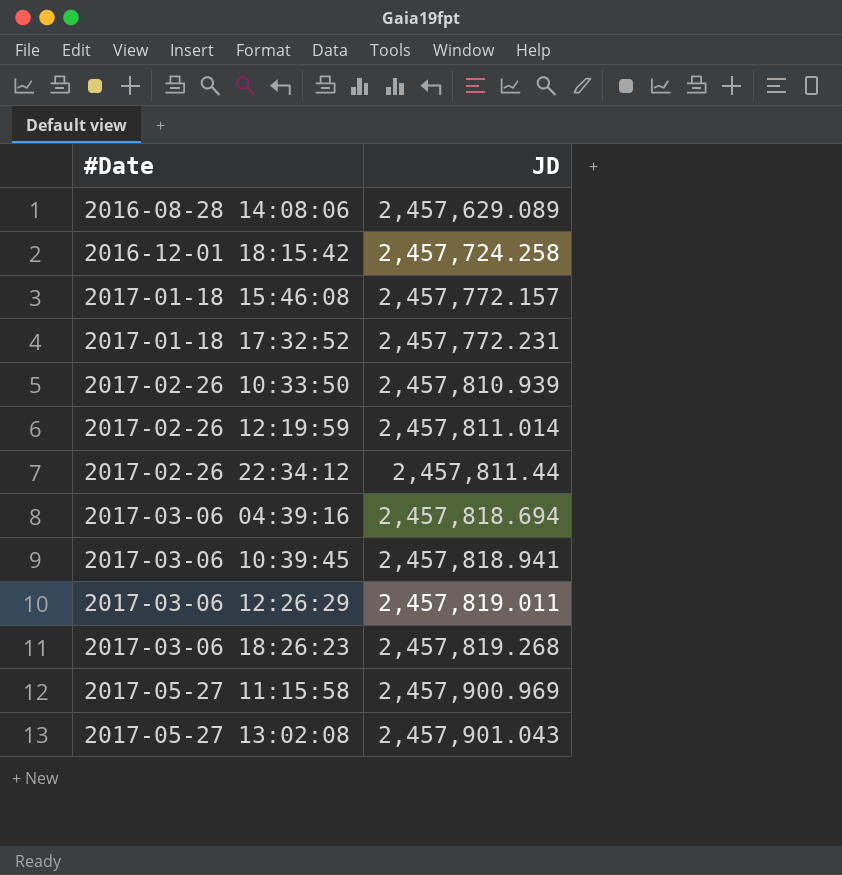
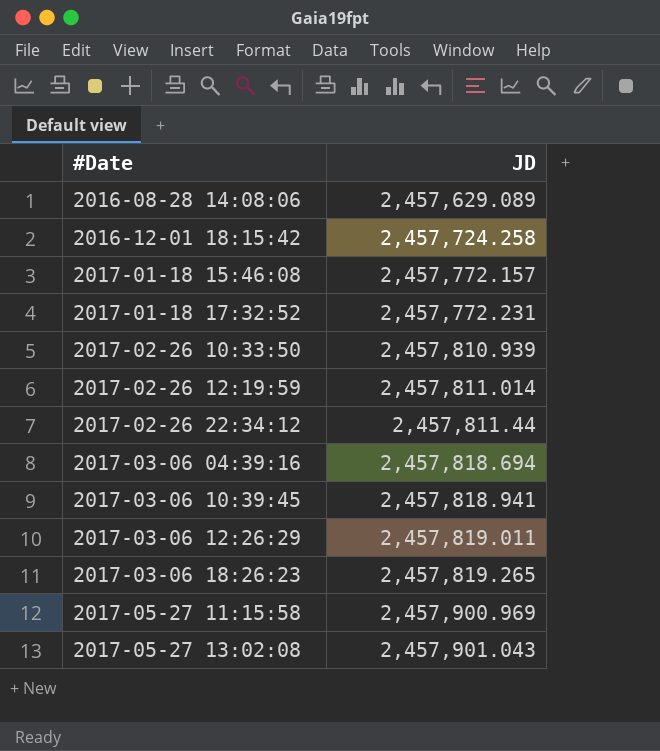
2017-03-06 18:26:23 | JD: 2,457,819.268 -> 2,457,819.265

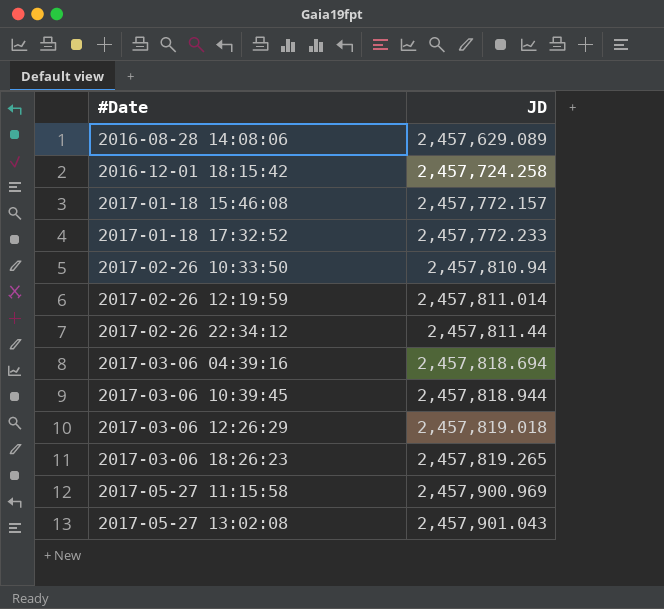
2017-01-18 17:32:52 | JD: 2,457,772.231 -> 2,457,772.233
2017-02-26 10:33:50 | JD: 2,457,810.939 -> 2,457,810.94
2017-03-06 10:39:45 | JD: 2,457,818.941 -> 2,457,818.944
2017-03-06 12:26:29 | JD: 2,457,819.011 -> 2,457,819.018

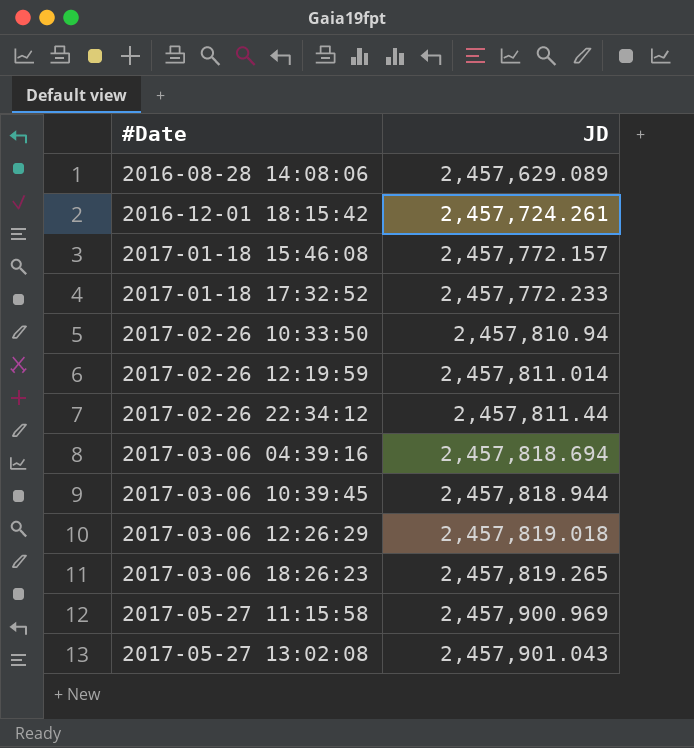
2016-12-01 18:15:42 | JD: 2,457,724.258 -> 2,457,724.261

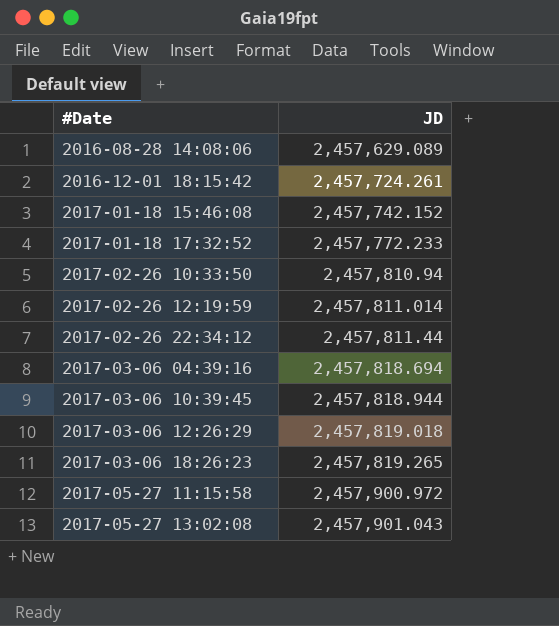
2017-01-18 15:46:08 | JD: 2,457,772.157 -> 2,457,742.152
2017-05-27 11:15:58 | JD: 2,457,900.969 -> 2,457,900.972

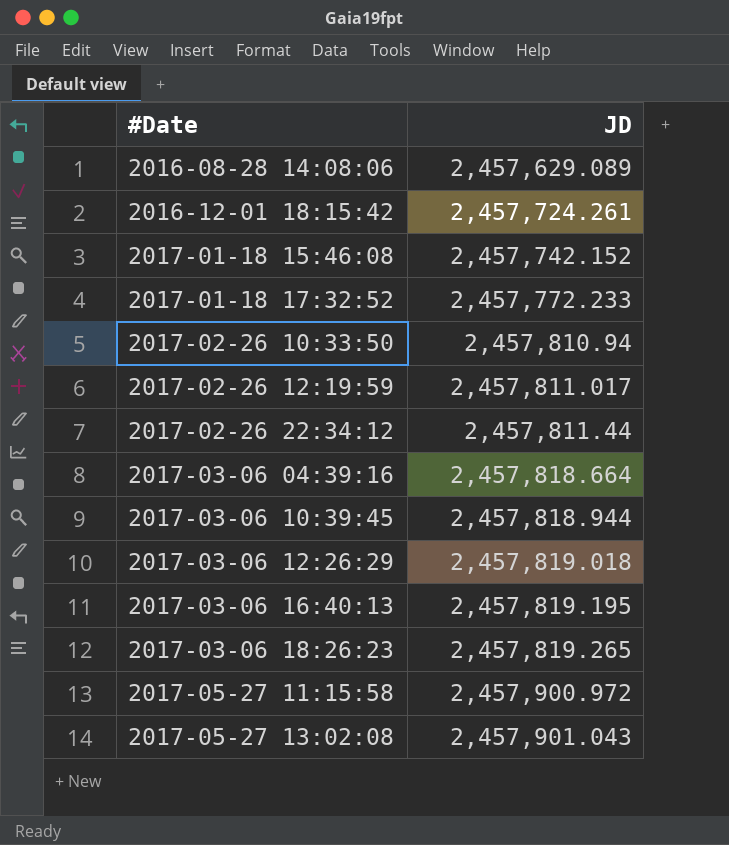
2017-02-26 12:19:59 | JD: 2,457,811.014 -> 2,457,811.017
2017-03-06 04:39:16 | JD: 2,457,818.694 -> 2,457,818.664
row 2017-03-06 16:40:13: none -> 2,457,819.195

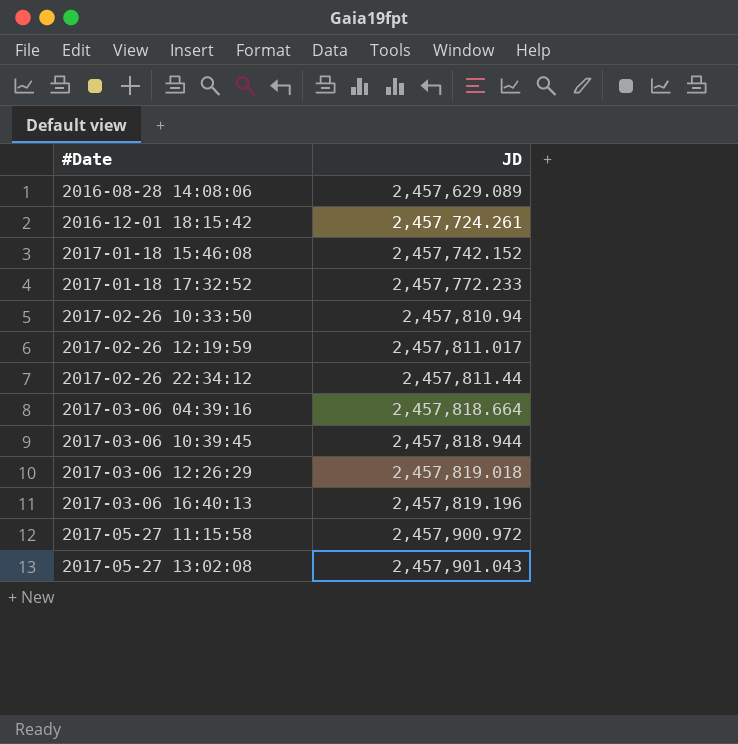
row 2017-03-06 18:26:23: 2,457,819.265 -> none
2017-03-06 16:40:13 | JD: 2,457,819.195 -> 2,457,819.196

